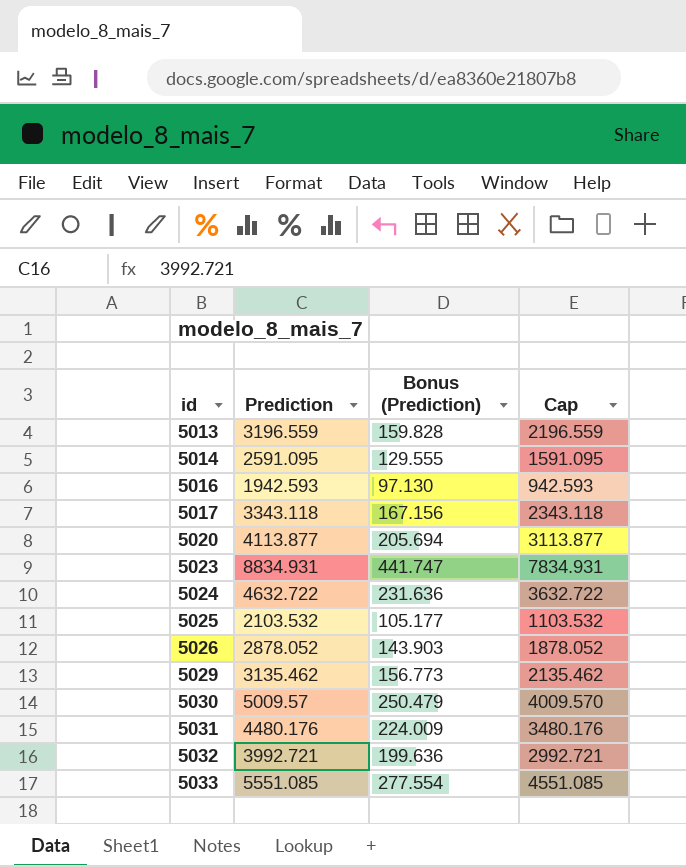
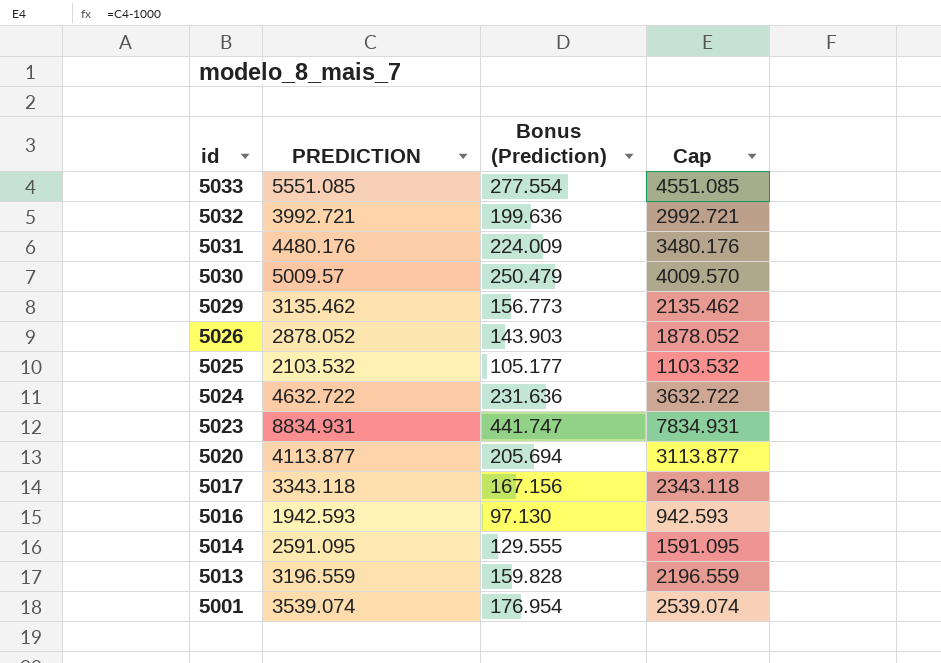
row order: id ascending -> id descending
column name: Prediction -> PREDICTION
row 5001: none -> 3539.074 | 176.954 | 2539.074

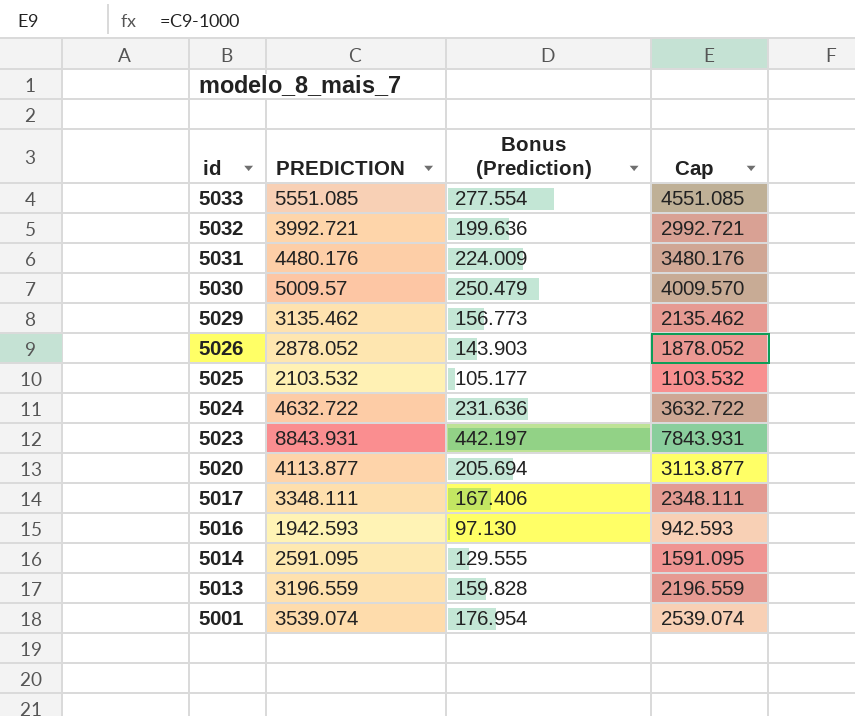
5023 | PREDICTION: 8834.931 -> 8843.931
5023 | Bonus (Prediction): 441.747 -> 442.197
5023 | Cap: 7834.931 -> 7843.931
5017 | PREDICTION: 3343.118 -> 3348.111
5017 | Bonus (Prediction): 167.156 -> 167.406
5017 | Cap: 2343.118 -> 2348.111

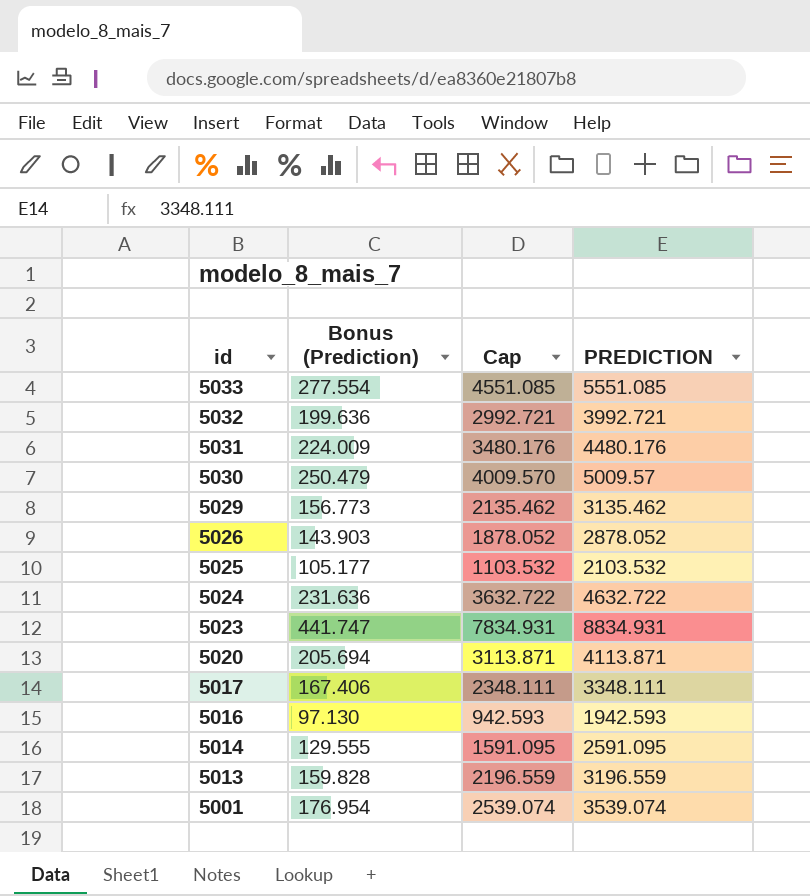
column PREDICTION | position: 2 -> 4
5023 | Bonus (Prediction): 442.197 -> 441.747
5023 | Cap: 7843.931 -> 7834.931
5023 | PREDICTION: 8843.931 -> 8834.931
5020 | Cap: 3113.877 -> 3113.871
5020 | PREDICTION: 4113.877 -> 4113.871

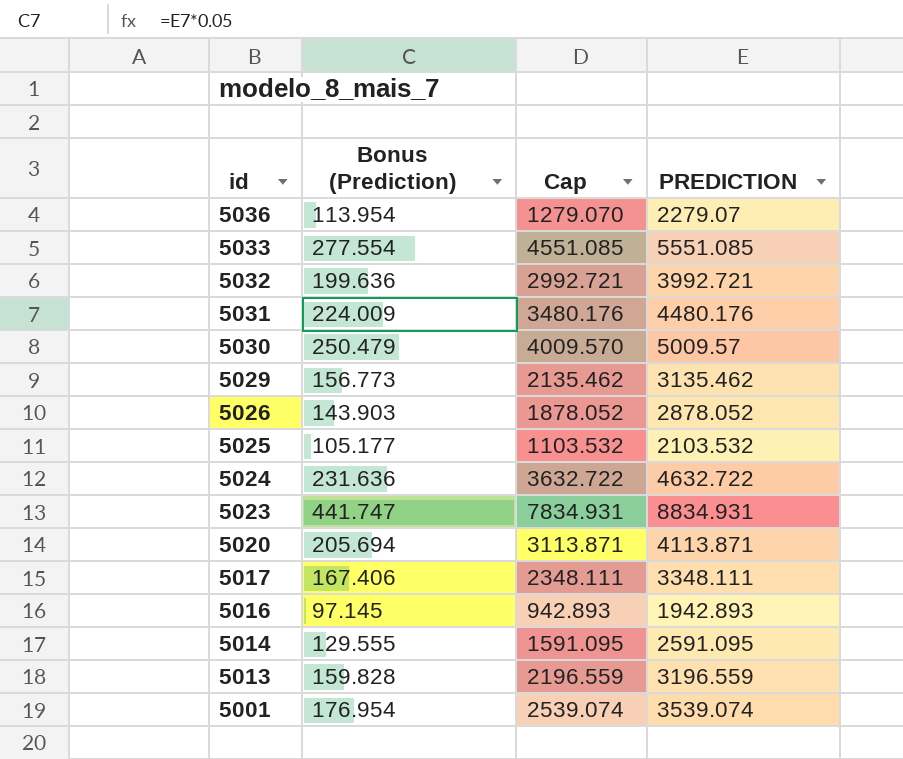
row 5036: none -> 113.954 | 1279.070 | 2279.07
5016 | Bonus (Prediction): 97.130 -> 97.145
5016 | Cap: 942.593 -> 942.893
5016 | PREDICTION: 1942.593 -> 1942.893

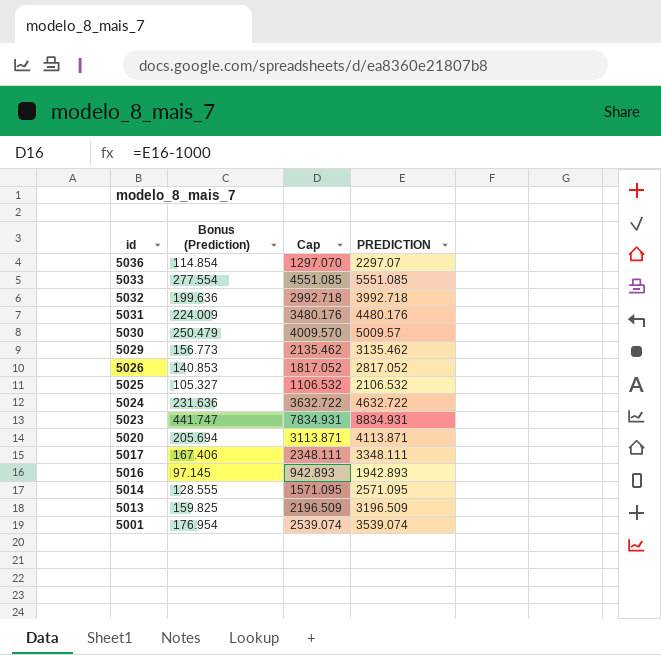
5036 | Bonus (Prediction): 113.954 -> 114.854
5036 | Cap: 1279.070 -> 1297.070
5036 | PREDICTION: 2279.07 -> 2297.07
5032 | Cap: 2992.721 -> 2992.718
5032 | PREDICTION: 3992.721 -> 3992.718
5026 | Bonus (Prediction): 143.903 -> 140.853
5026 | Cap: 1878.052 -> 1817.052
5026 | PREDICTION: 2878.052 -> 2817.052
5025 | Bonus (Prediction): 105.177 -> 105.327
5025 | Cap: 1103.532 -> 1106.532
5025 | PREDICTION: 2103.532 -> 2106.532
5014 | Bonus (Prediction): 129.555 -> 128.555
5014 | Cap: 1591.095 -> 1571.095
5014 | PREDICTION: 2591.095 -> 2571.095
5013 | Bonus (Prediction): 159.828 -> 159.825
5013 | Cap: 2196.559 -> 2196.509
5013 | PREDICTION: 3196.559 -> 3196.509

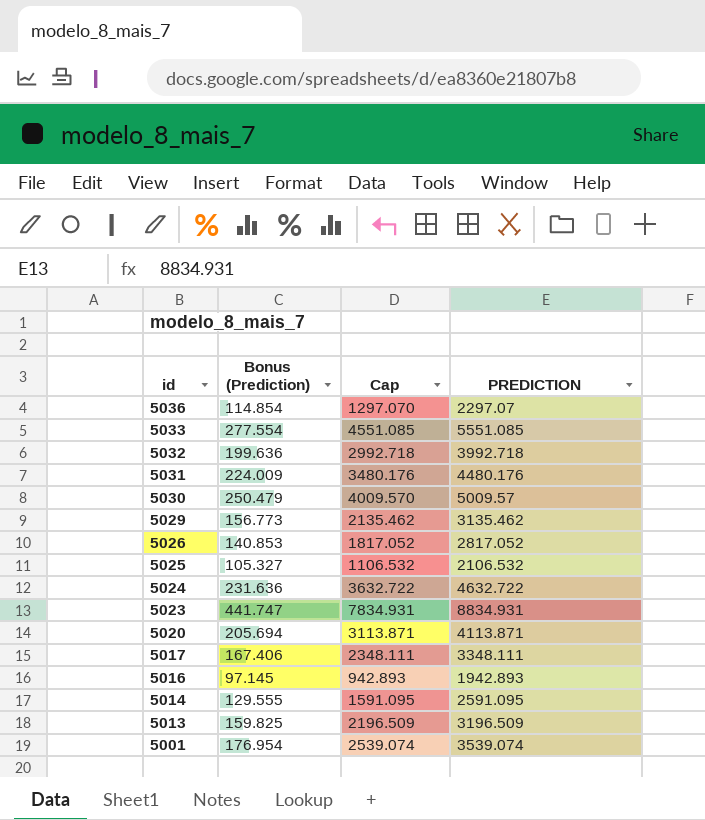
5014 | Bonus (Prediction): 128.555 -> 129.555
5014 | Cap: 1571.095 -> 1591.095
5014 | PREDICTION: 2571.095 -> 2591.095

